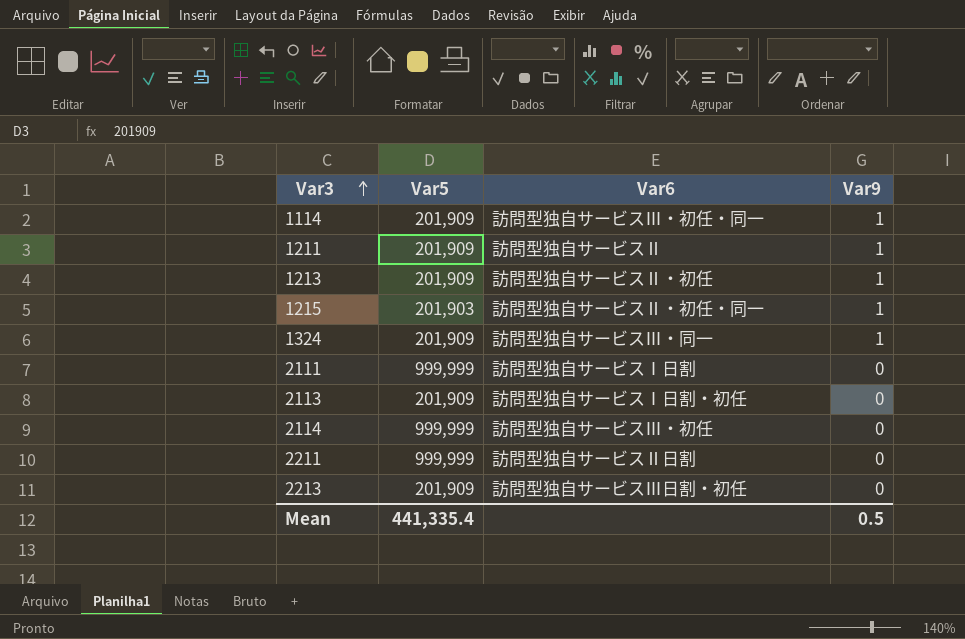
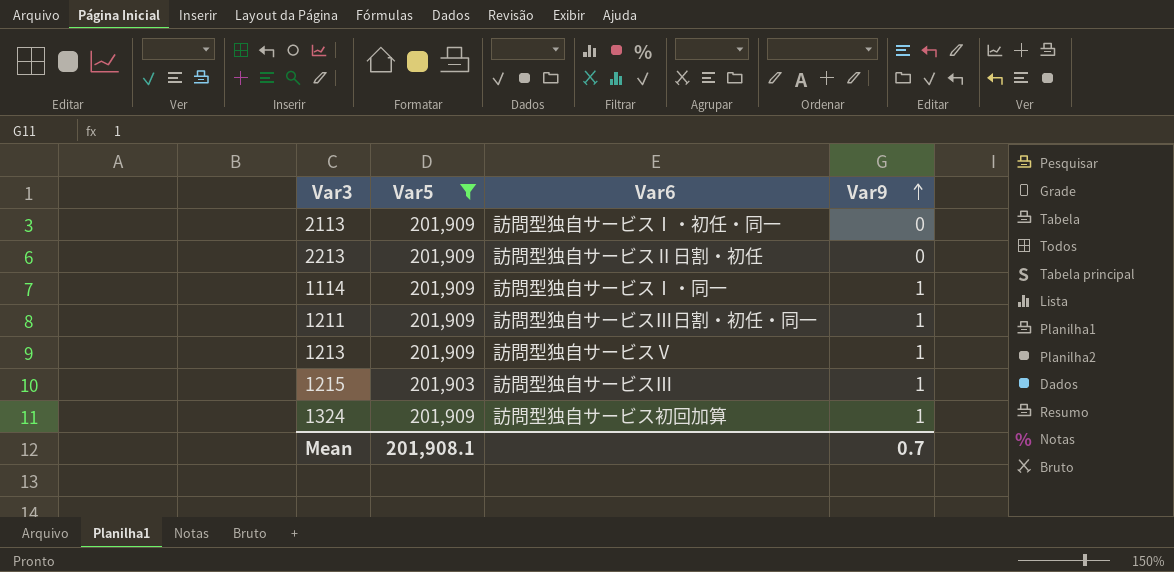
filter: none -> Var5 != 999,999
row order: Var3 ascending -> Var9 ascending
2113 | Var6: 訪問型独自サービスⅠ日割・初任 -> 訪問型独自サービスⅠ・初任・同一
2213 | Var6: 訪問型独自サービスⅢ日割・初任 -> 訪問型独自サービスⅡ日割・初任
1114 | Var6: 訪問型独自サービスⅢ・初任・同一 -> 訪問型独自サービスⅠ・同一
1211 | Var6: 訪問型独自サービスⅡ -> 訪問型独自サービスⅢ日割・初任・同一
1213 | Var6: 訪問型独自サービスⅡ・初任 -> 訪問型独自サービスⅤ
1215 | Var6: 訪問型独自サービスⅡ・初任・同一 -> 訪問型独自サービスⅢ
1324 | Var6: 訪問型独自サービスⅢ・同一 -> 訪問型独自サービス初回加算
Mean | Var5: 441,335.4 -> 201,908.1
Mean | Var9: 0.5 -> 0.7

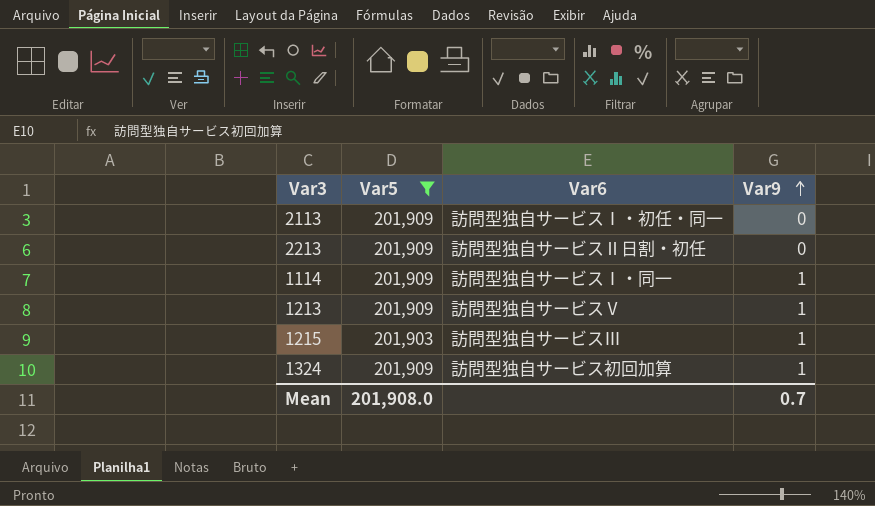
row 1211: 201,909 | 訪問型独自サービスⅢ日割・初任・同一 | 1 -> none
Mean | Var5: 201,908.1 -> 201,908.0

